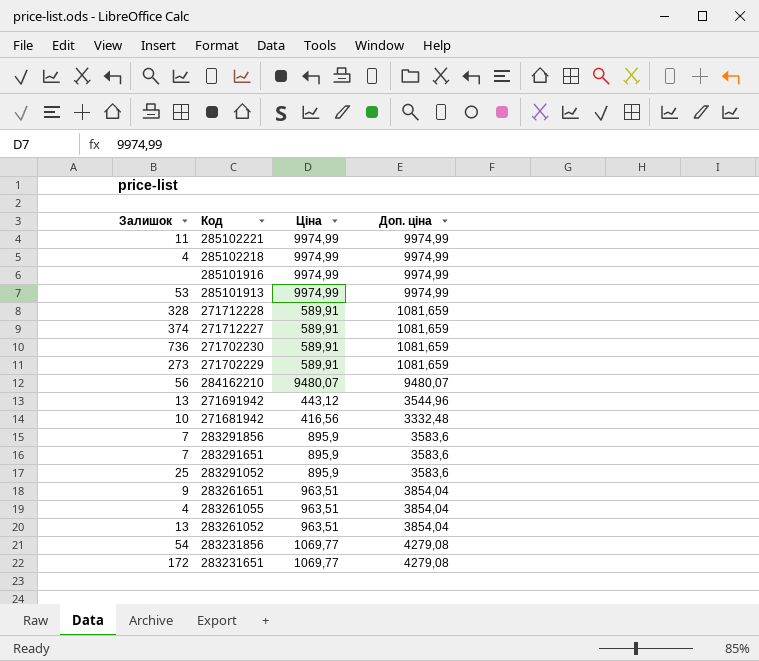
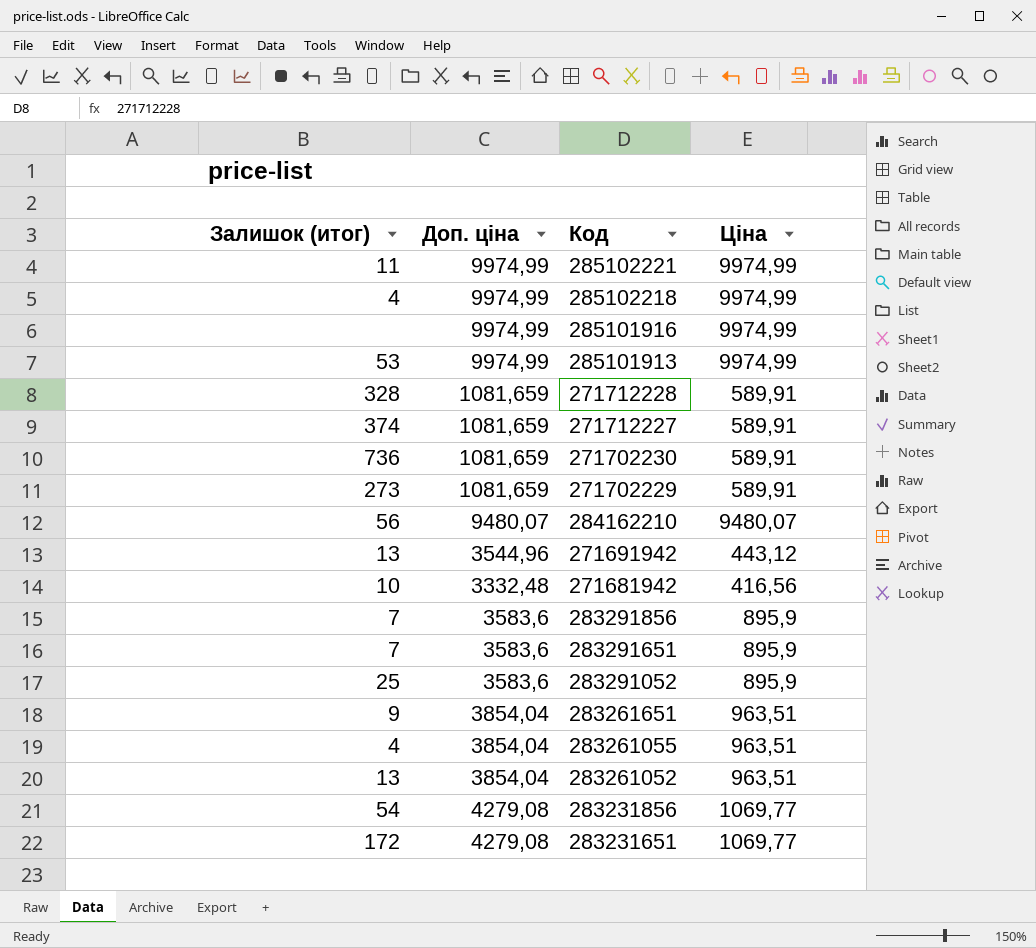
column name: Залишок -> Залишок (итог)
column Доп. ціна | position: 4 -> 2

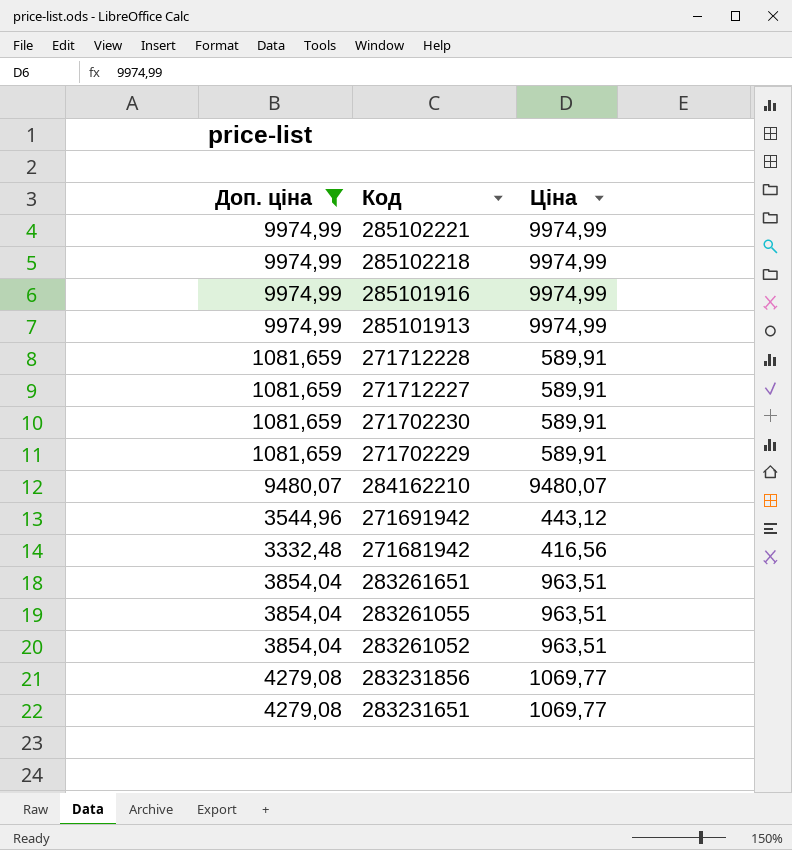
filter: none -> Доп. ціна != 3583,6
column Залишок (итог) | position: 1 -> none

